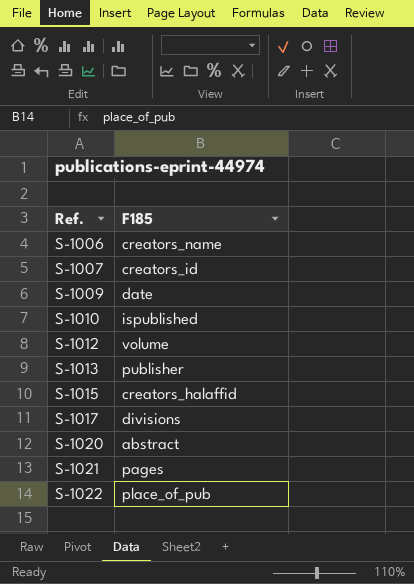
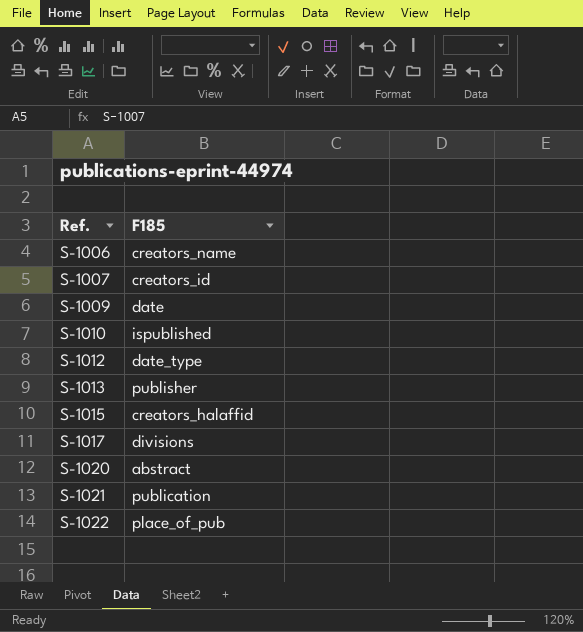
S-1012 | F185: volume -> date_type
S-1021 | F185: pages -> publication

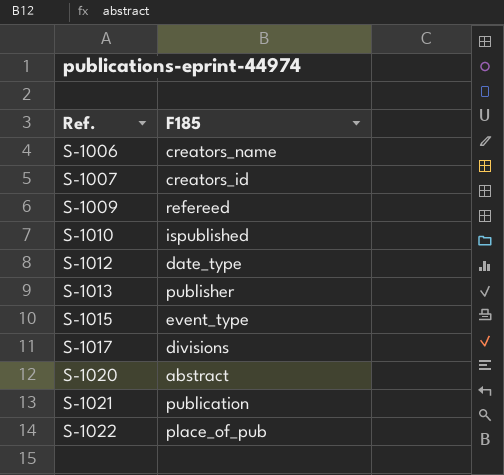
S-1009 | F185: date -> refereed
S-1015 | F185: creators_halaffid -> event_type

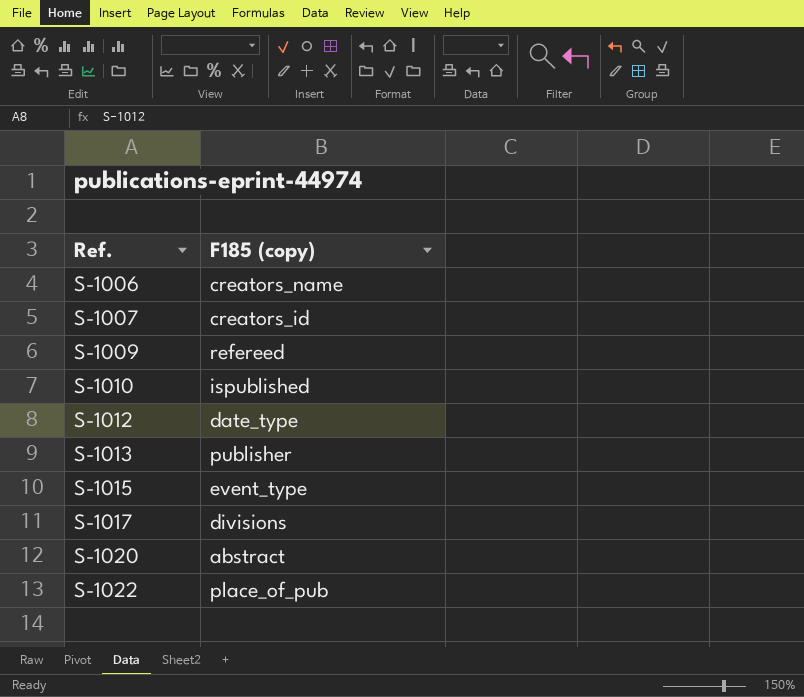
column name: F185 -> F185 (copy)
row S-1021: publication -> none

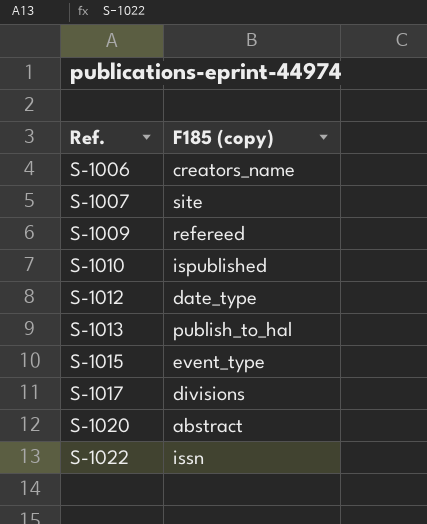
S-1007 | F185 (copy): creators_id -> site
S-1013 | F185 (copy): publisher -> publish_to_hal
S-1022 | F185 (copy): place_of_pub -> issn

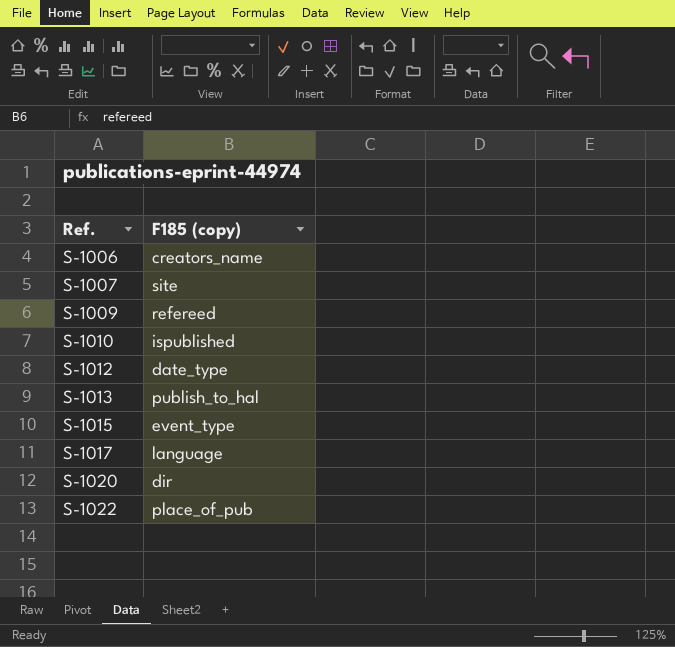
S-1017 | F185 (copy): divisions -> language
S-1020 | F185 (copy): abstract -> dir
S-1022 | F185 (copy): issn -> place_of_pub

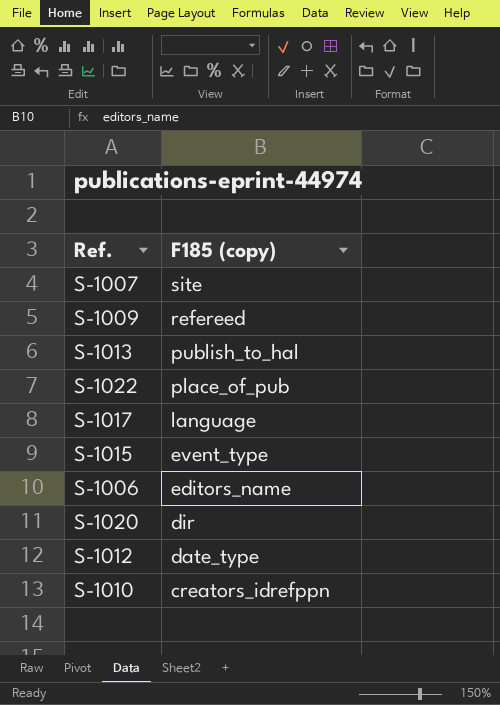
row order: Ref. ascending -> F185 (copy) descending
S-1006 | F185 (copy): creators_name -> editors_name
S-1010 | F185 (copy): ispublished -> creators_idrefppn

